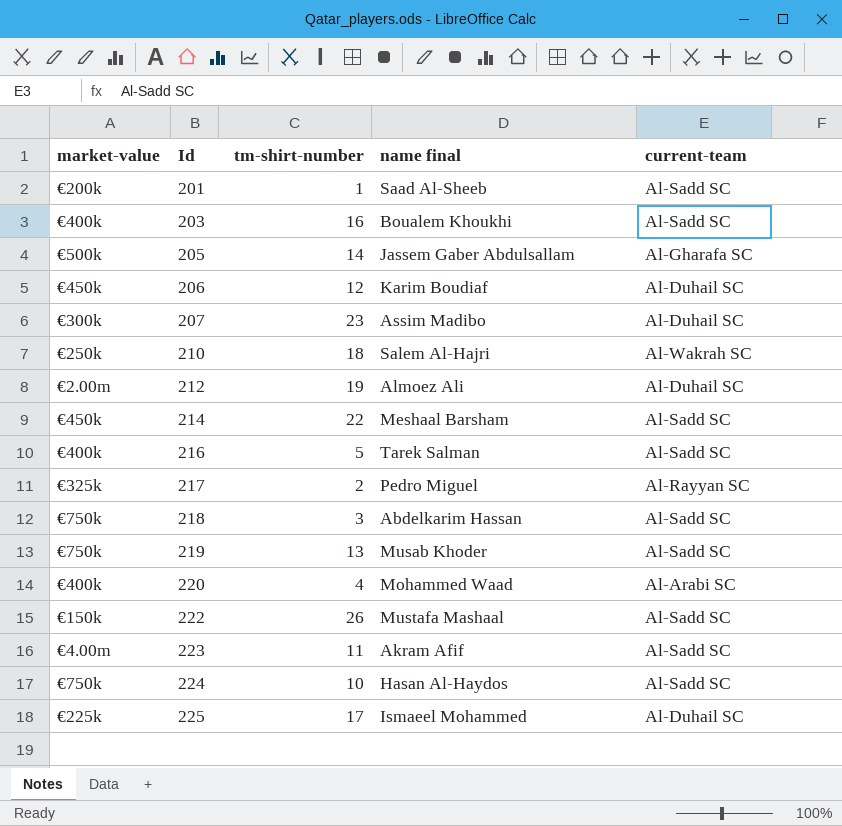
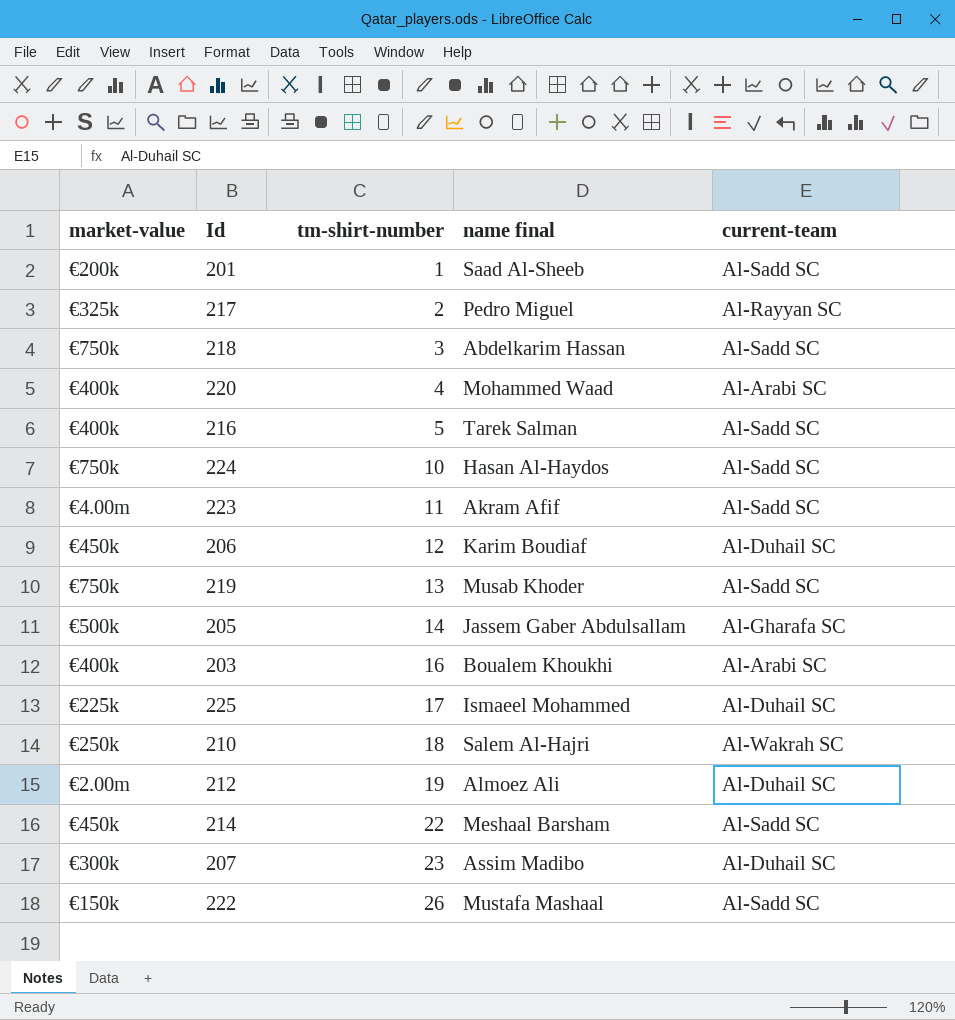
row order: Id ascending -> tm-shirt-number ascending
203 | current-team: Al-Sadd SC -> Al-Arabi SC

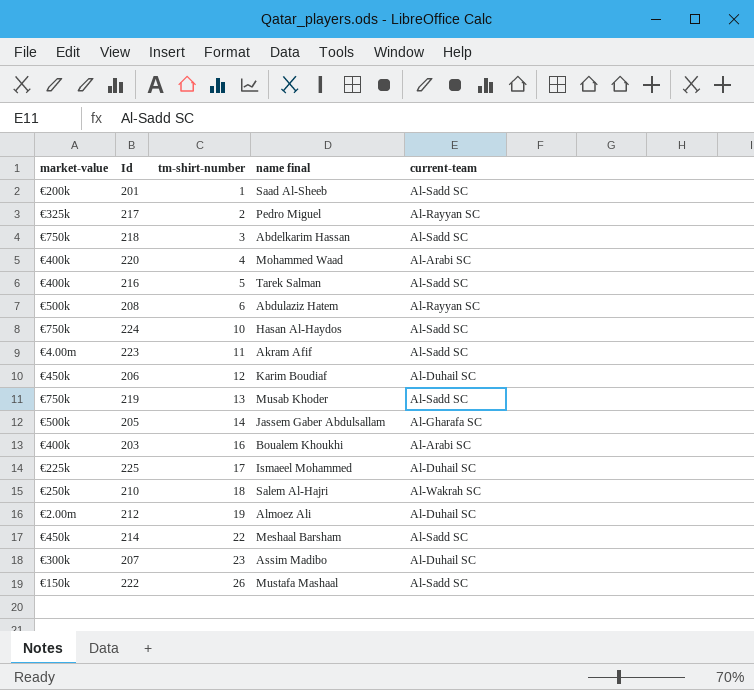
row 208: none -> €500k | 6 | Abdulaziz Hatem | Al-Rayyan SC

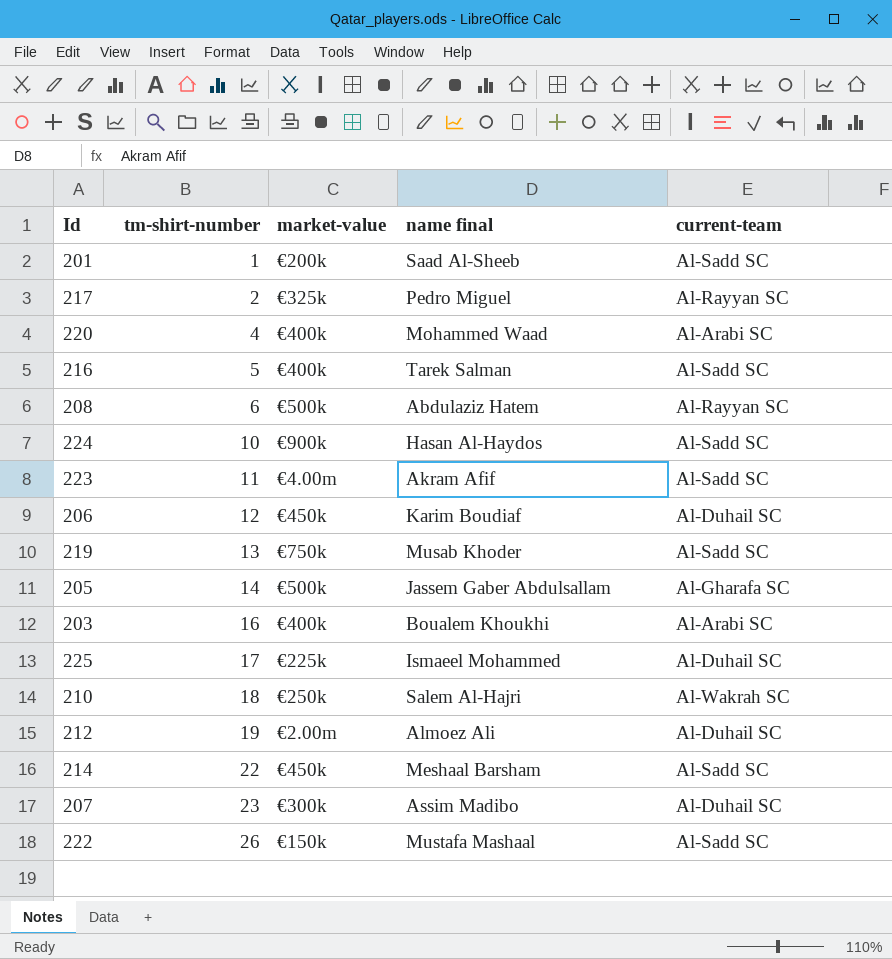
column market-value | position: 1 -> 3
row 218: €750k | 3 | Abdelkarim Hassan | Al-Sadd SC -> none
224 | market-value: €750k -> €900k

